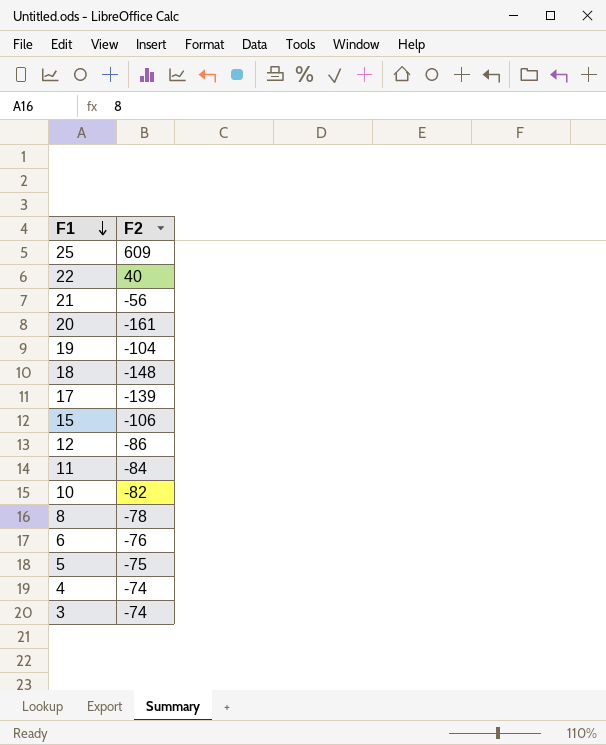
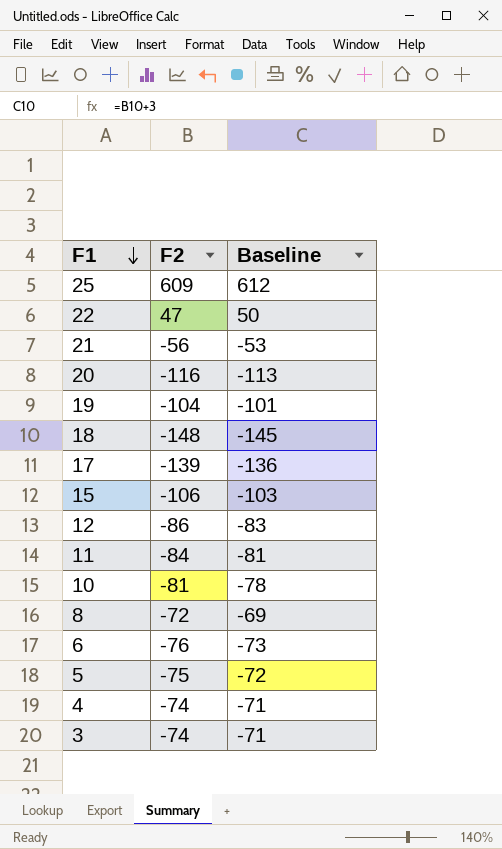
column Baseline | formula: none -> [F2] + 3
22 | F2: 40 -> 47
20 | F2: -161 -> -116
10 | F2: -82 -> -81
8 | F2: -78 -> -72

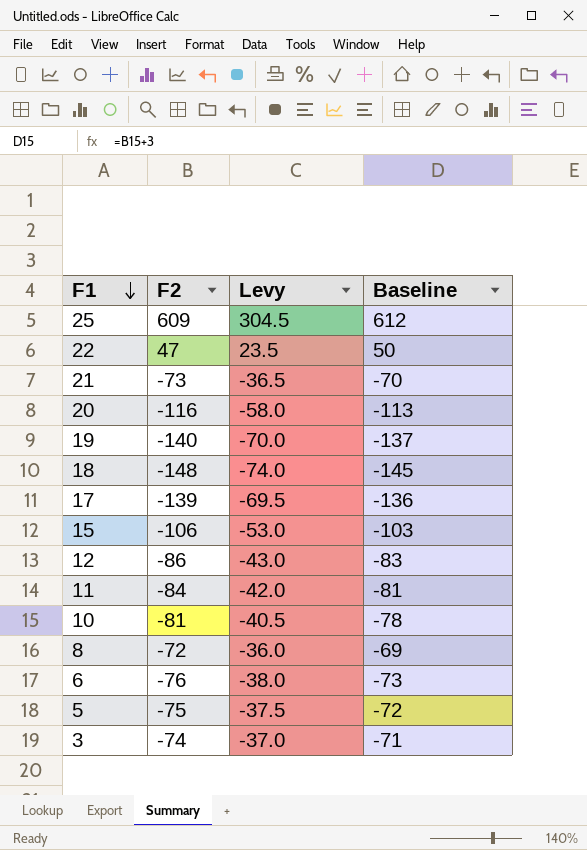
column Levy | formula: none -> [F2] * 0.5
row 4: -74 | -71 -> none
21 | F2: -56 -> -73
21 | Baseline: -53 -> -70
19 | F2: -104 -> -140
19 | Baseline: -101 -> -137

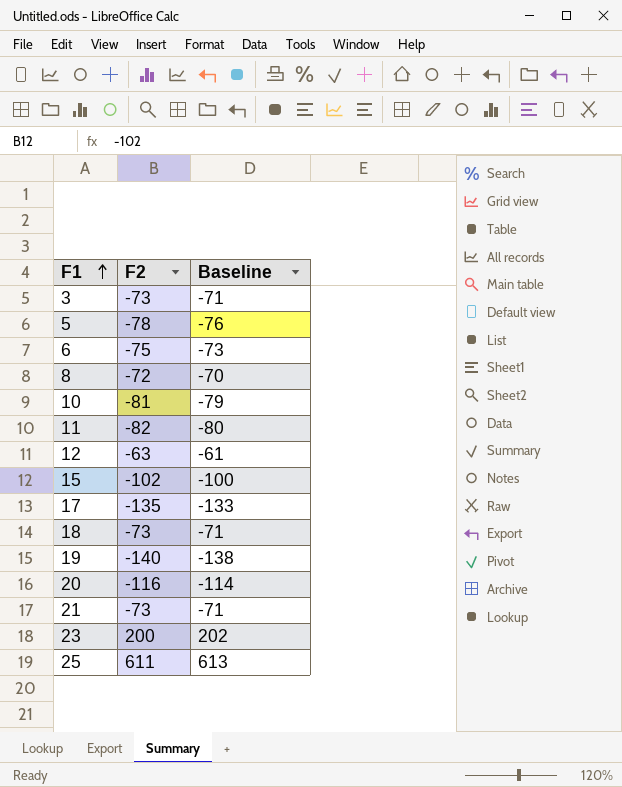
row order: F1 descending -> F1 ascending
column Levy | formula: [F2] * 0.5 -> none
column Baseline | formula: [F2] + 3 -> [F2] + 2
row 22: 47 | 23.5 | 50 -> none
3 | F2: -74 -> -73
5 | F2: -75 -> -78
6 | F2: -76 -> -75
11 | F2: -84 -> -82
12 | F2: -86 -> -63
15 | F2: -106 -> -102
17 | F2: -139 -> -135
18 | F2: -148 -> -73
row 23: none -> 200 | 202
25 | F2: 609 -> 611

